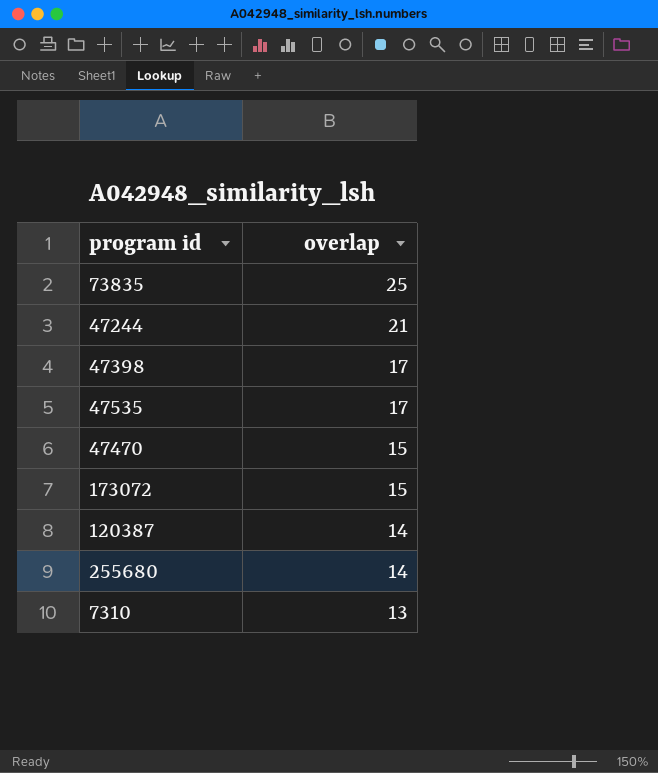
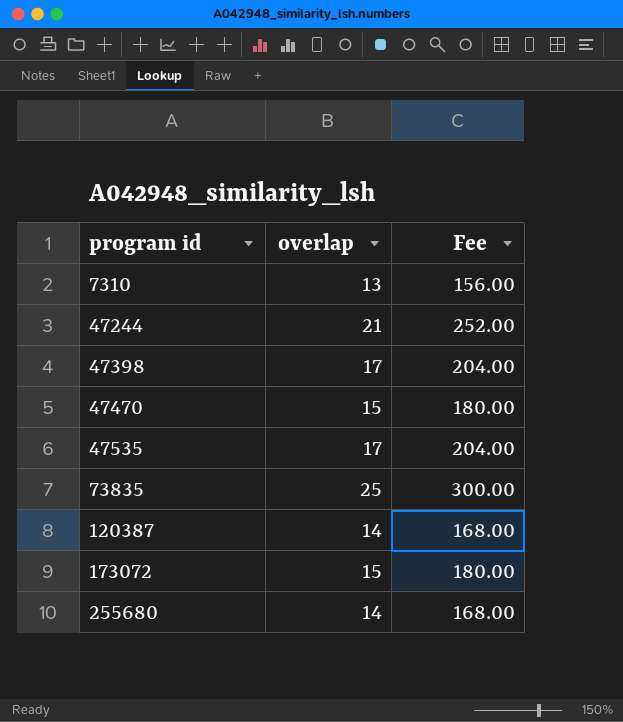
row order: overlap descending -> program id ascending
column Fee | formula: none -> [overlap] * 12

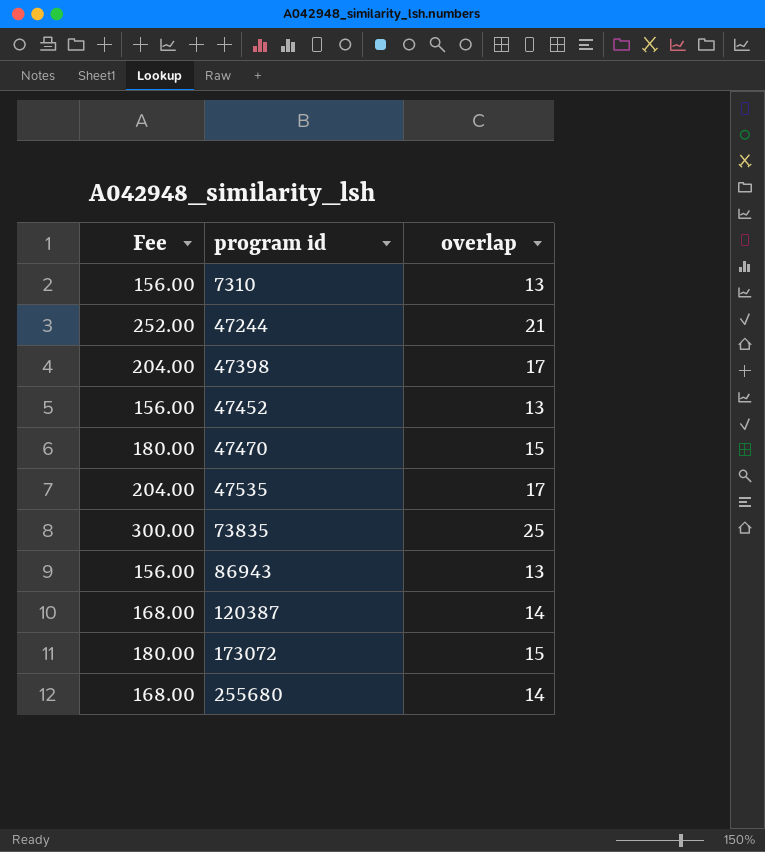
column Fee | position: 3 -> 1
row 47452: none -> 156.00 | 13
row 86943: none -> 156.00 | 13

